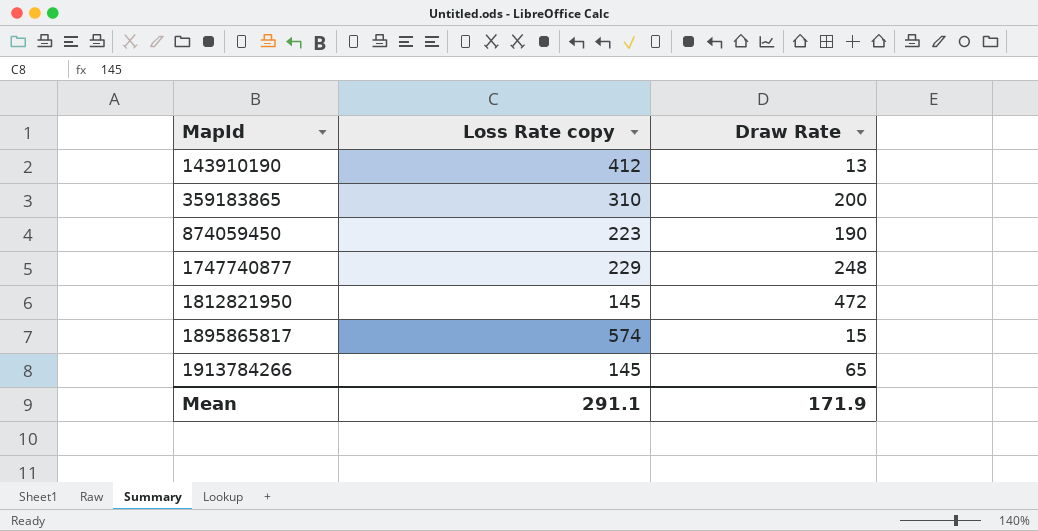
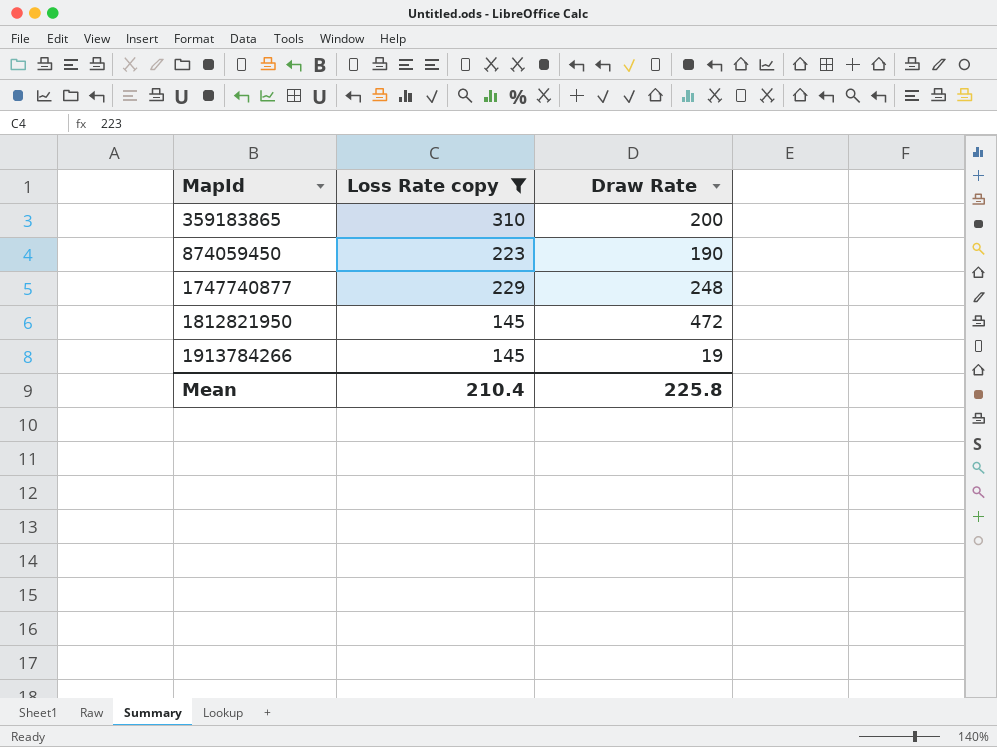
filter: none -> Loss Rate copy <= 310
1913784266 | Draw Rate: 65 -> 19
Mean | Loss Rate copy: 291.1 -> 210.4
Mean | Draw Rate: 171.9 -> 225.8

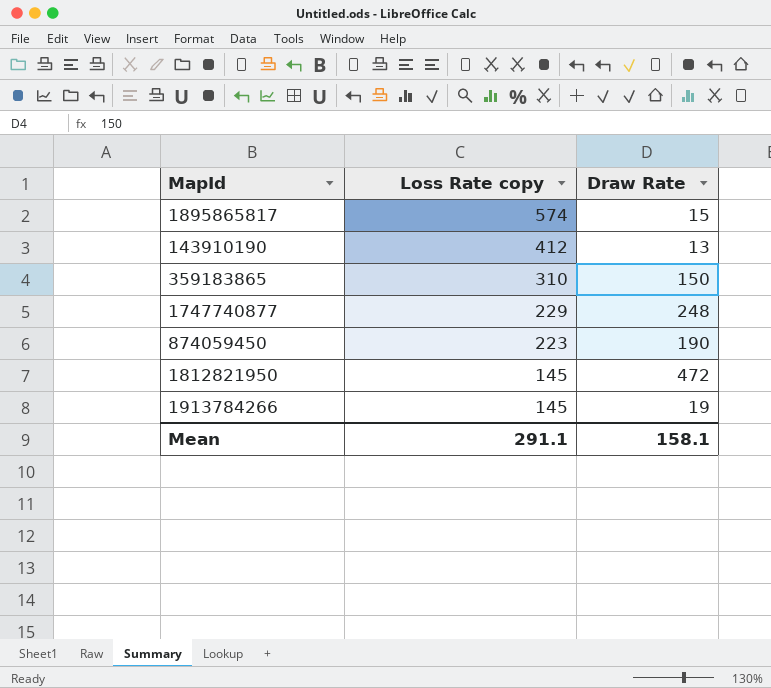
filter: Loss Rate copy <= 310 -> none
row order: MapId ascending -> Loss Rate copy descending
359183865 | Draw Rate: 200 -> 150
Mean | Loss Rate copy: 210.4 -> 291.1
Mean | Draw Rate: 225.8 -> 158.1

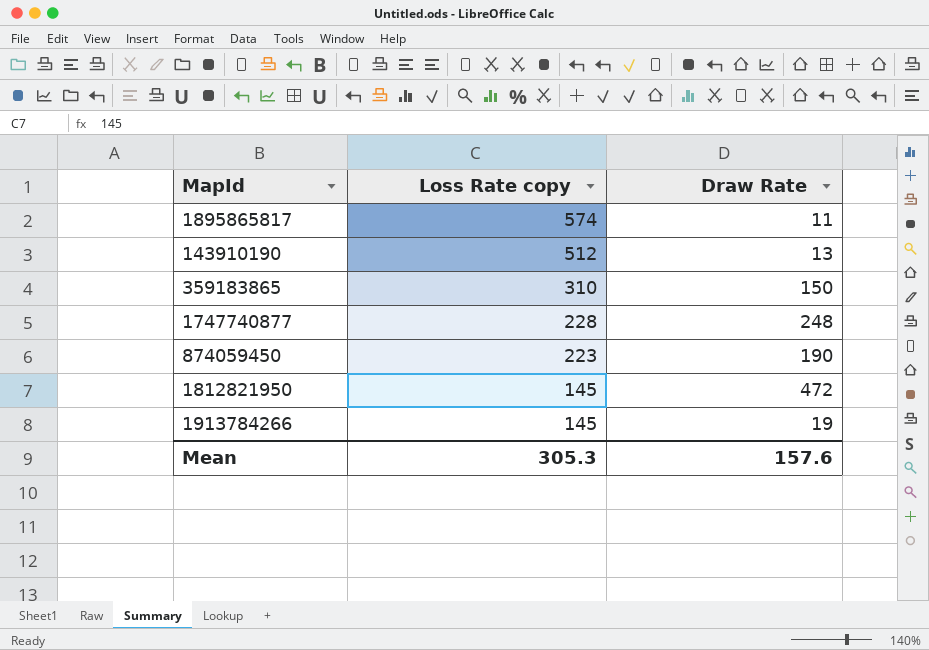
1895865817 | Draw Rate: 15 -> 11
143910190 | Loss Rate copy: 412 -> 512
1747740877 | Loss Rate copy: 229 -> 228
Mean | Loss Rate copy: 291.1 -> 305.3
Mean | Draw Rate: 158.1 -> 157.6

